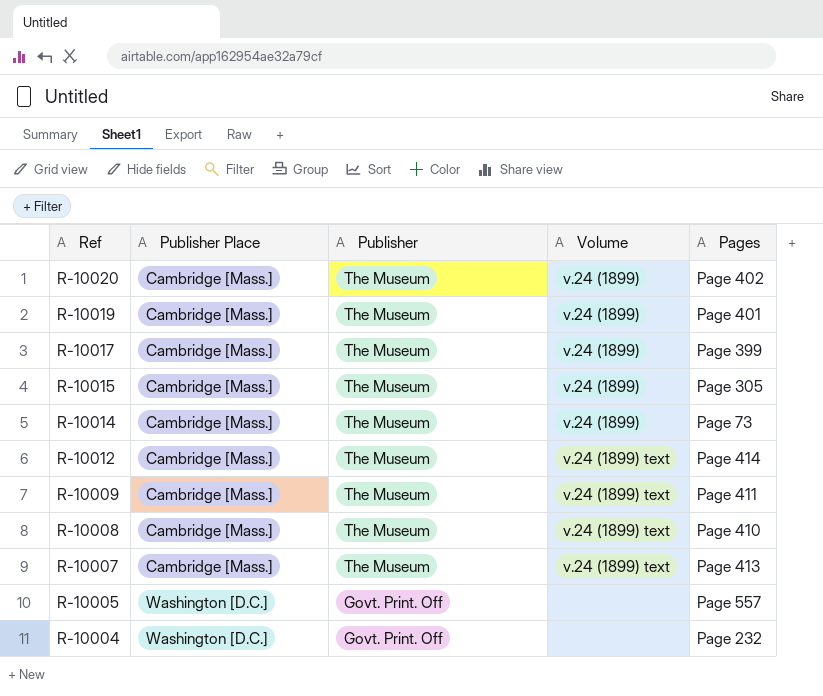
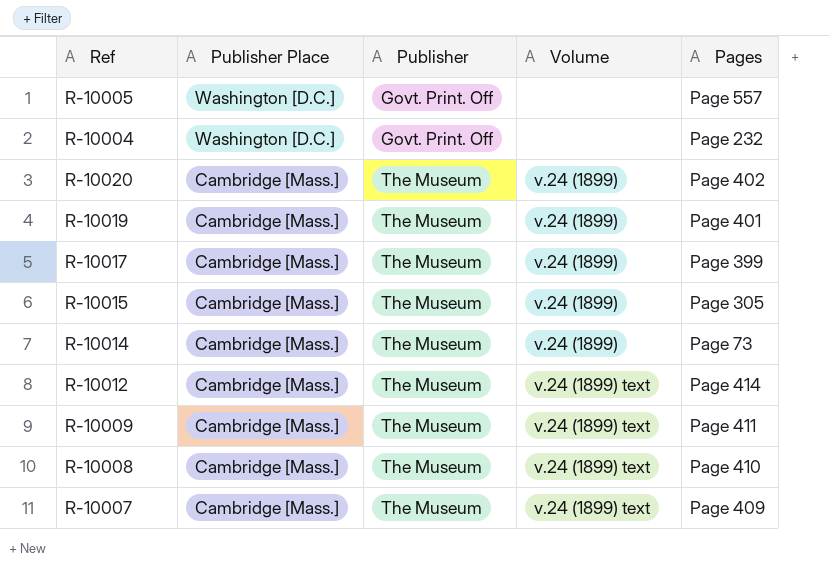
row order: Ref descending -> Publisher Place descending
R-10007 | Pages: Page 413 -> Page 409

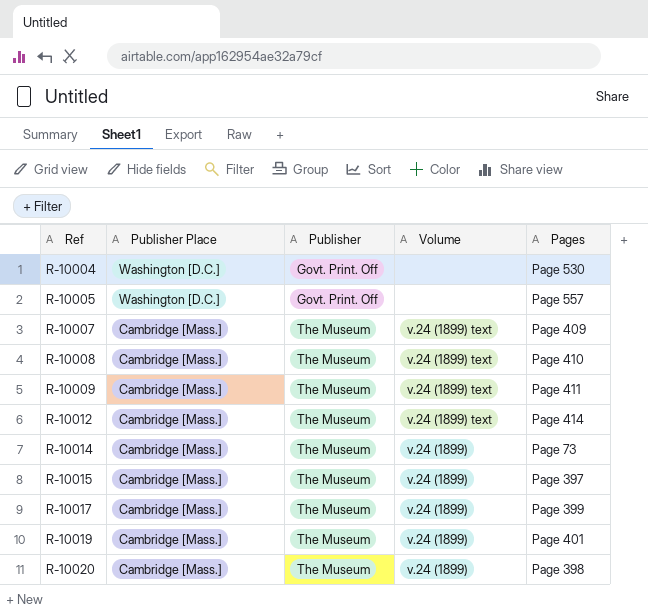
row order: Publisher Place descending -> Ref ascending
R-10004 | Pages: Page 232 -> Page 530
R-10015 | Pages: Page 305 -> Page 397
R-10020 | Pages: Page 402 -> Page 398

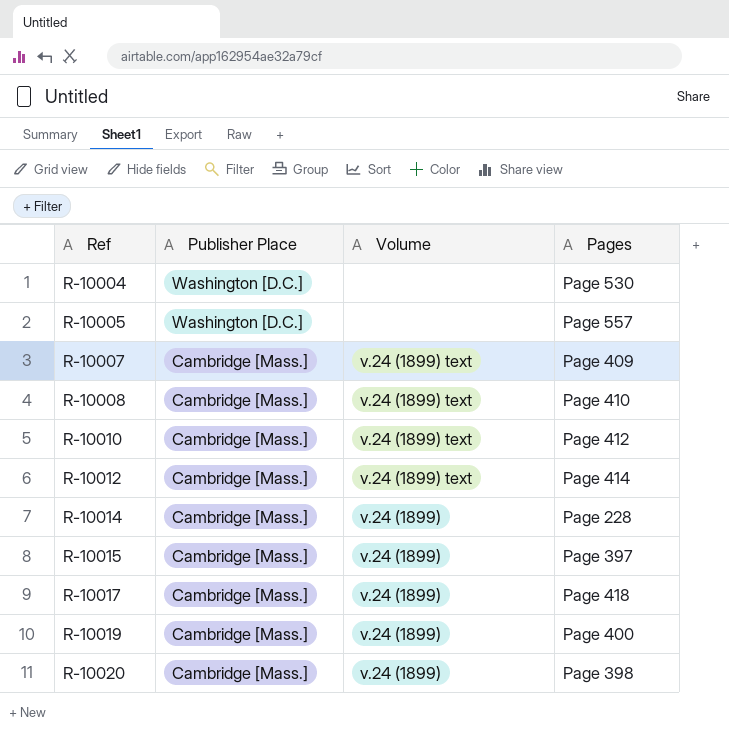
column Publisher | position: 3 -> none
row R-10009: Cambridge [Mass.] | The Museum | v.24 (1899) text | Page 411 -> none
row R-10010: none -> Cambridge [Mass.] | v.24 (1899) text | Page 412
R-10014 | Pages: Page 73 -> Page 228
R-10017 | Pages: Page 399 -> Page 418
R-10019 | Pages: Page 401 -> Page 400

